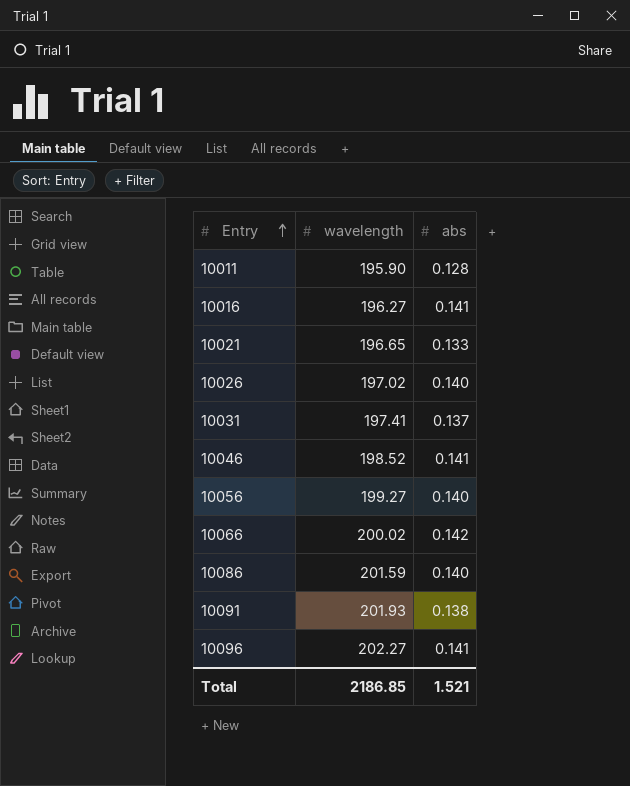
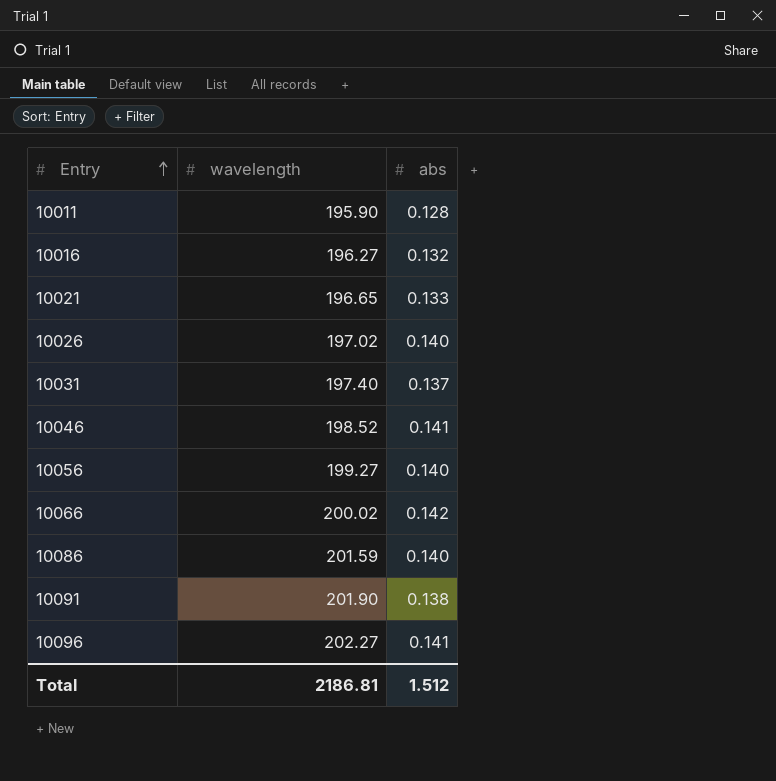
10016 | abs: 0.141 -> 0.132
10031 | wavelength: 197.41 -> 197.40
10091 | wavelength: 201.93 -> 201.90
Total | wavelength: 2186.85 -> 2186.81
Total | abs: 1.521 -> 1.512

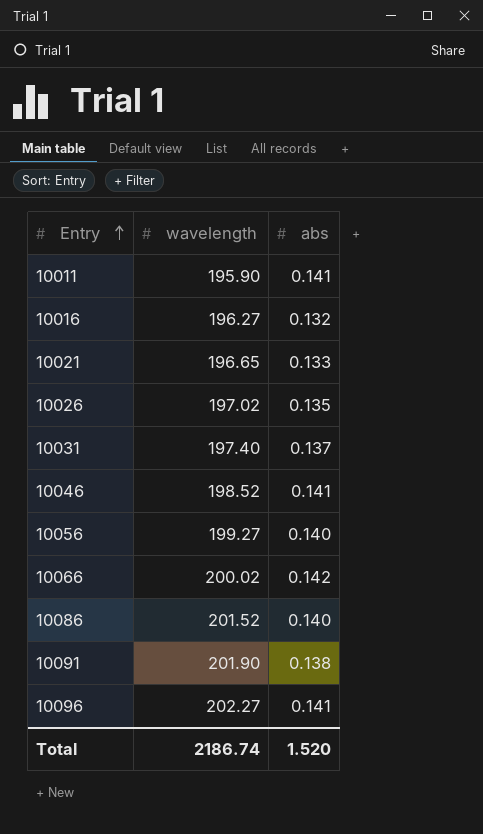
10011 | abs: 0.128 -> 0.141
10026 | abs: 0.140 -> 0.135
10086 | wavelength: 201.59 -> 201.52
Total | wavelength: 2186.81 -> 2186.74
Total | abs: 1.512 -> 1.520

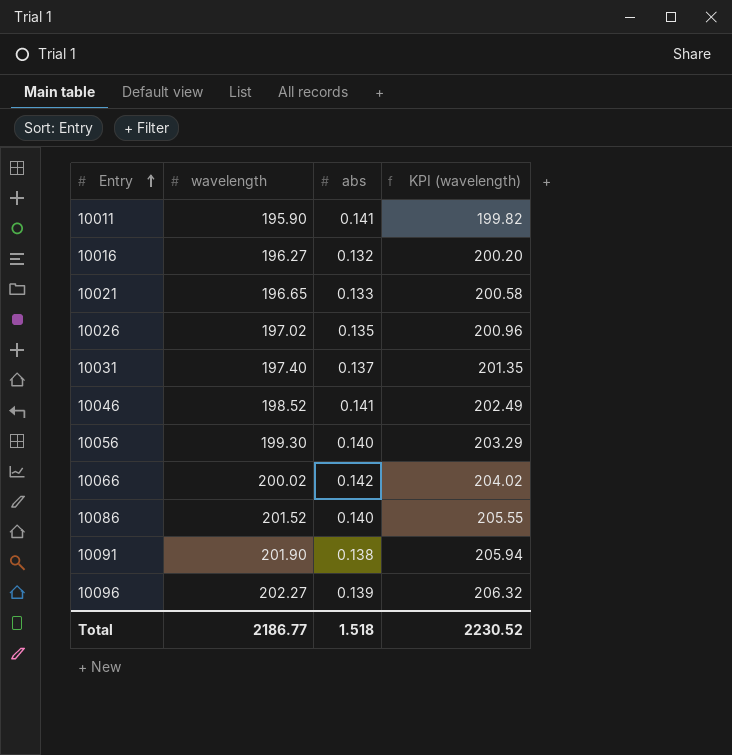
column KPI (wavelength) | formula: none -> [wavelength] * 1.02
10056 | wavelength: 199.27 -> 199.30
10096 | abs: 0.141 -> 0.139
Total | wavelength: 2186.74 -> 2186.77
Total | abs: 1.520 -> 1.518

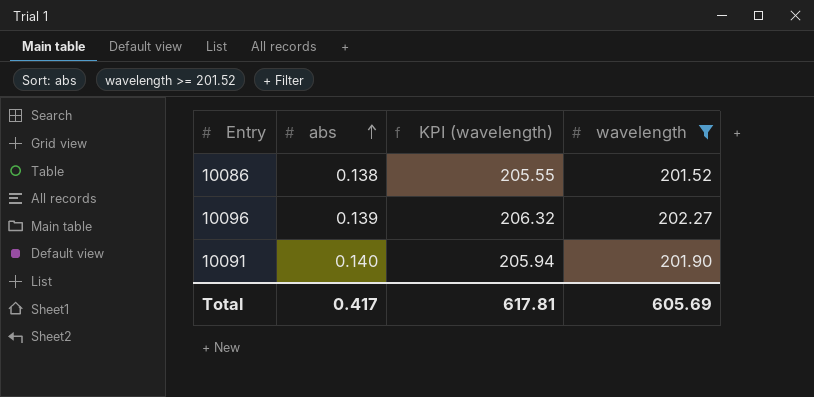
filter: none -> wavelength >= 201.52
row order: Entry ascending -> abs ascending
column wavelength | position: 2 -> 4
10086 | abs: 0.140 -> 0.138
10091 | abs: 0.138 -> 0.140
Total | abs: 1.518 -> 0.417
Total | KPI (wavelength): 2230.52 -> 617.81
Total | wavelength: 2186.77 -> 605.69

